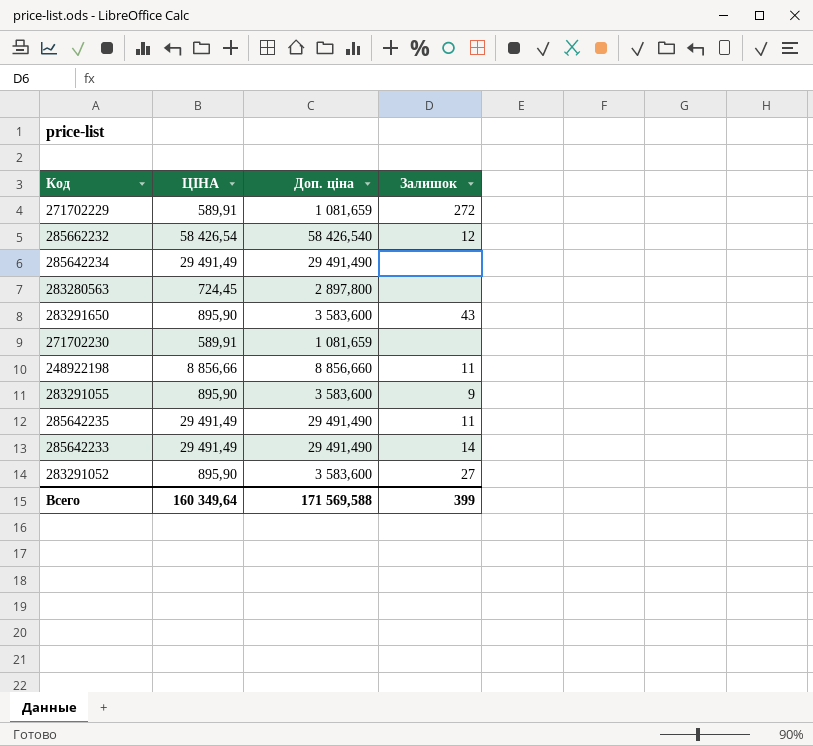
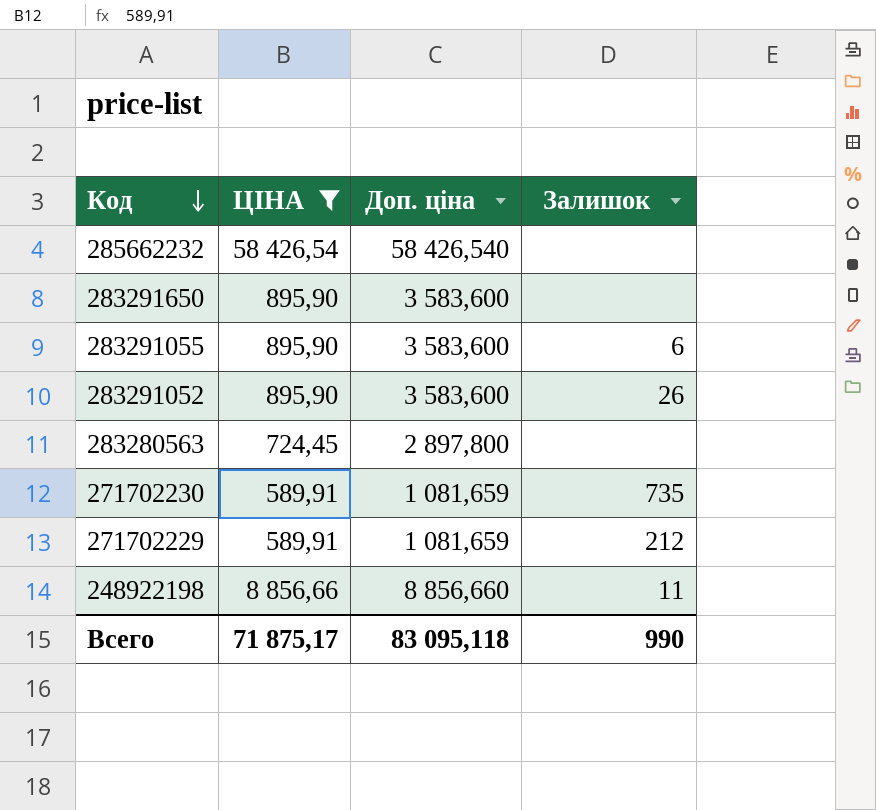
filter: none -> ЦІНА != 29 491,49
row order: none -> Код descending
285662232 | Залишок: 12 -> none
283291650 | Залишок: 43 -> none
283291055 | Залишок: 9 -> 6
283291052 | Залишок: 27 -> 26
271702230 | Залишок: none -> 735
271702229 | Залишок: 272 -> 212
Всего | ЦІНА: 160 349,64 -> 71 875,17
Всего | Доп. ціна: 171 569,588 -> 83 095,118
Всего | Залишок: 399 -> 990

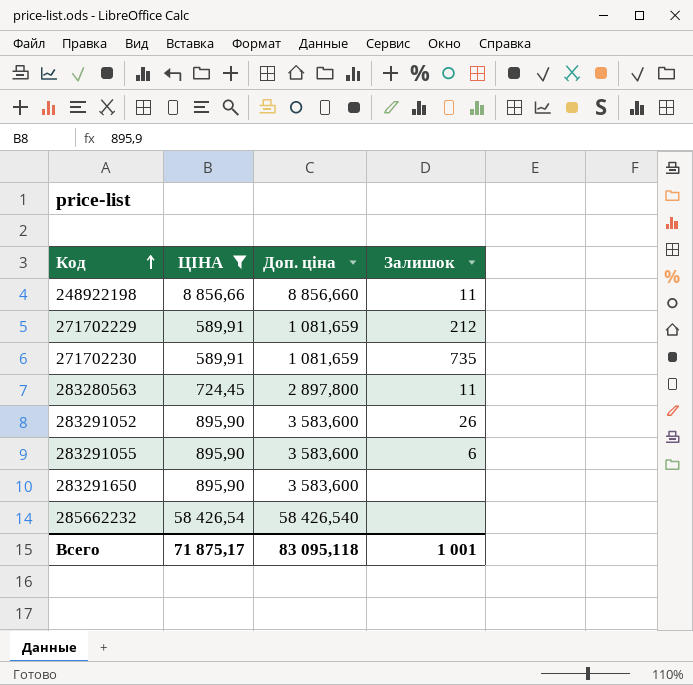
row order: Код descending -> Код ascending
283280563 | Залишок: none -> 11
Всего | Залишок: 990 -> 1 001

